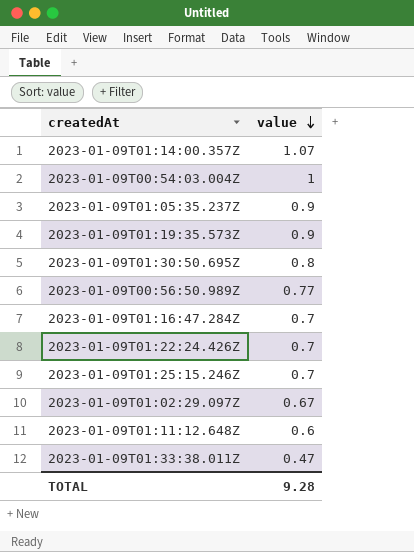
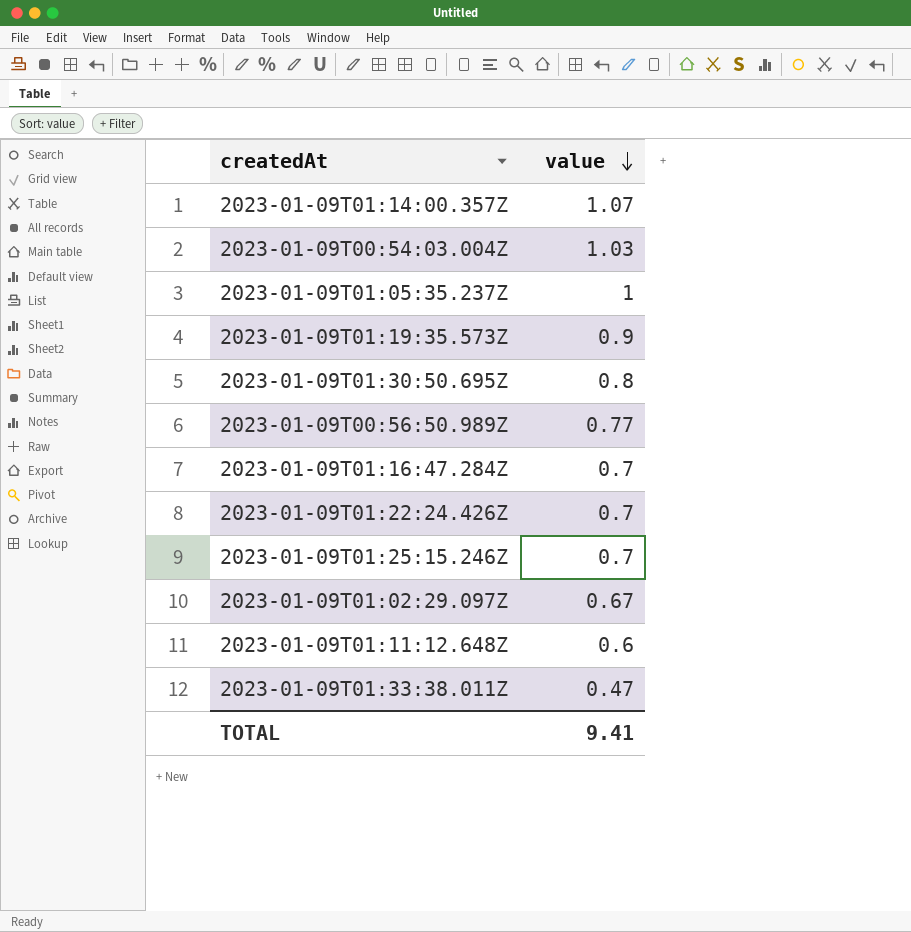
2023-01-09T00:54:03.004Z | value: 1 -> 1.03
2023-01-09T01:05:35.237Z | value: 0.9 -> 1
TOTAL | value: 9.28 -> 9.41

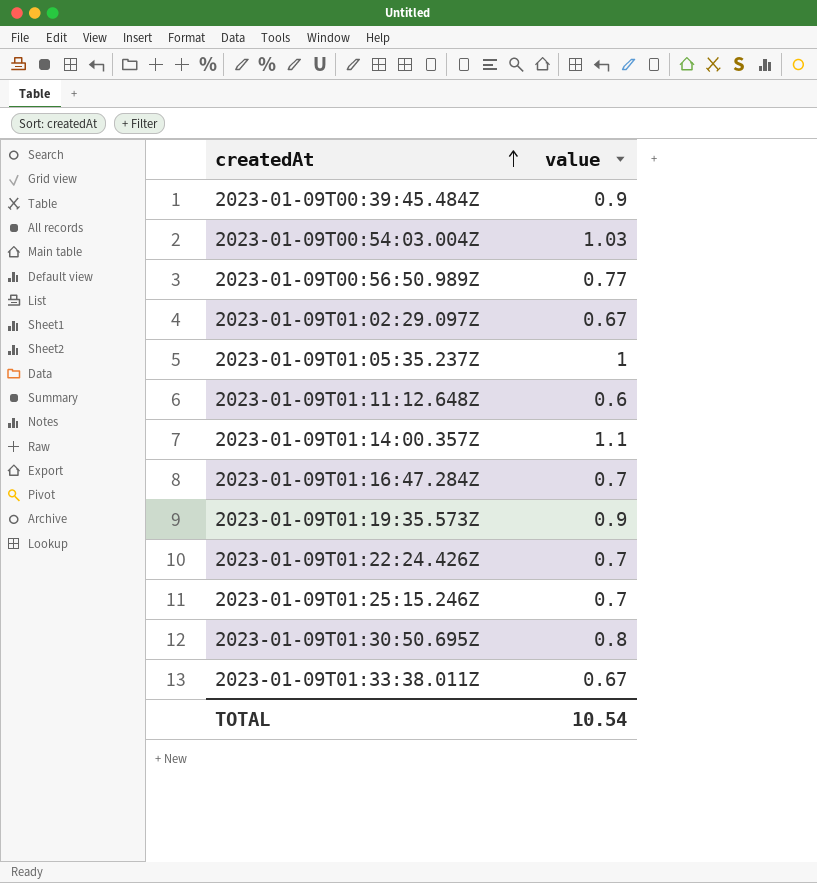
row order: value descending -> createdAt ascending
row 2023-01-09T00:39:45.484Z: none -> 0.9
2023-01-09T01:14:00.357Z | value: 1.07 -> 1.1
2023-01-09T01:33:38.011Z | value: 0.47 -> 0.67
TOTAL | value: 9.41 -> 10.54

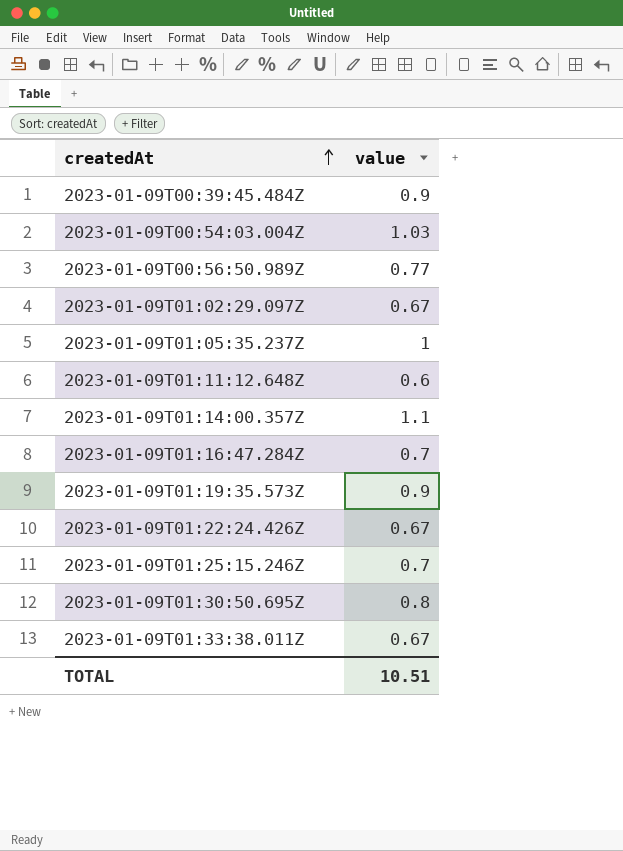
2023-01-09T01:22:24.426Z | value: 0.7 -> 0.67
TOTAL | value: 10.54 -> 10.51

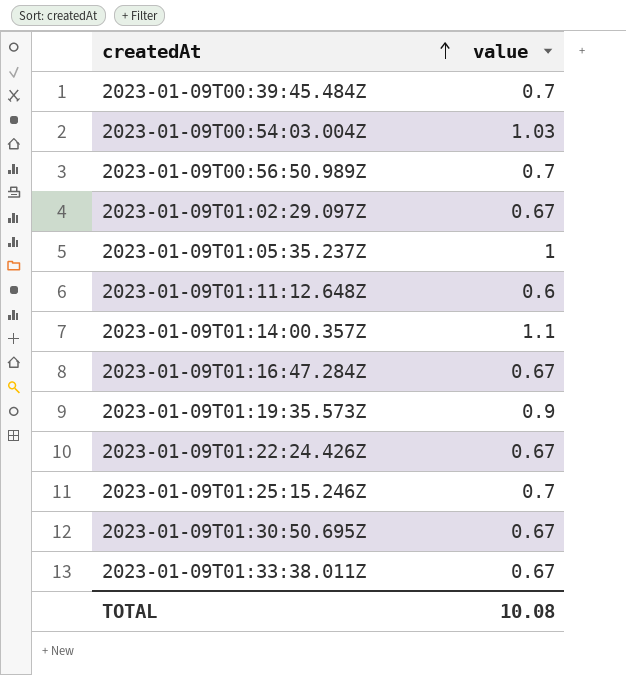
2023-01-09T00:39:45.484Z | value: 0.9 -> 0.7
2023-01-09T00:56:50.989Z | value: 0.77 -> 0.7
2023-01-09T01:16:47.284Z | value: 0.7 -> 0.67
2023-01-09T01:30:50.695Z | value: 0.8 -> 0.67
TOTAL | value: 10.51 -> 10.08

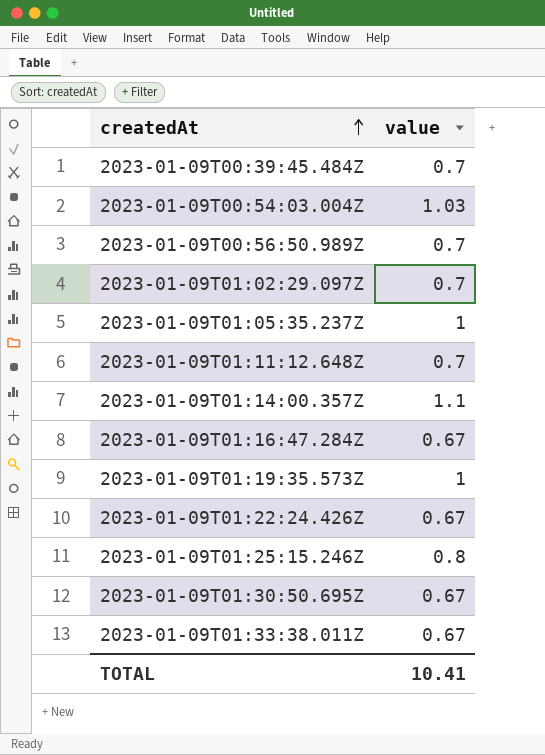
2023-01-09T01:02:29.097Z | value: 0.67 -> 0.7
2023-01-09T01:11:12.648Z | value: 0.6 -> 0.7
2023-01-09T01:19:35.573Z | value: 0.9 -> 1
2023-01-09T01:25:15.246Z | value: 0.7 -> 0.8
TOTAL | value: 10.08 -> 10.41

